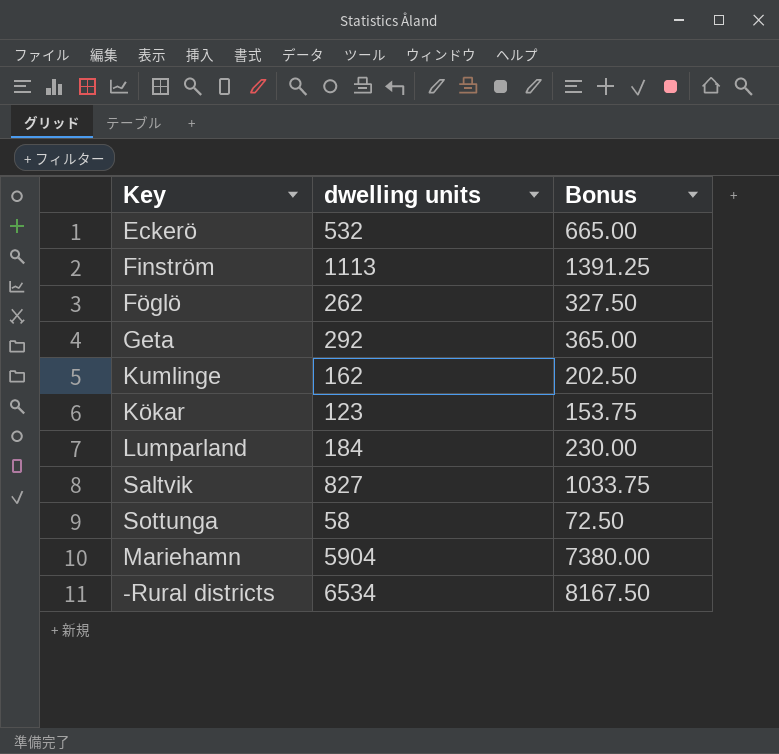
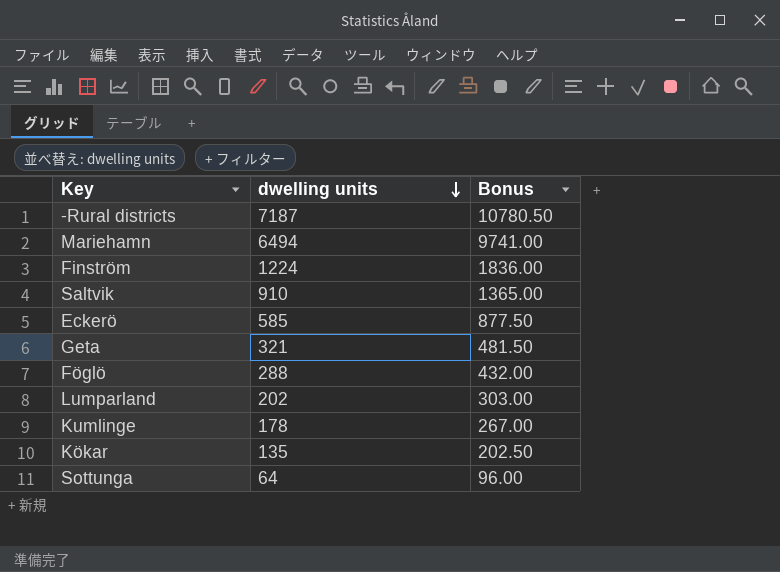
row order: none -> dwelling units descending
column Bonus | formula: [dwelling units] * 1.25 -> [dwelling units] * 1.5
-Rural districts | dwelling units: 6534 -> 7187
Mariehamn | dwelling units: 5904 -> 6494
Finström | dwelling units: 1113 -> 1224
Saltvik | dwelling units: 827 -> 910
Eckerö | dwelling units: 532 -> 585
Geta | dwelling units: 292 -> 321
Föglö | dwelling units: 262 -> 288
Lumparland | dwelling units: 184 -> 202
Kumlinge | dwelling units: 162 -> 178
Kökar | dwelling units: 123 -> 135
Sottunga | dwelling units: 58 -> 64

